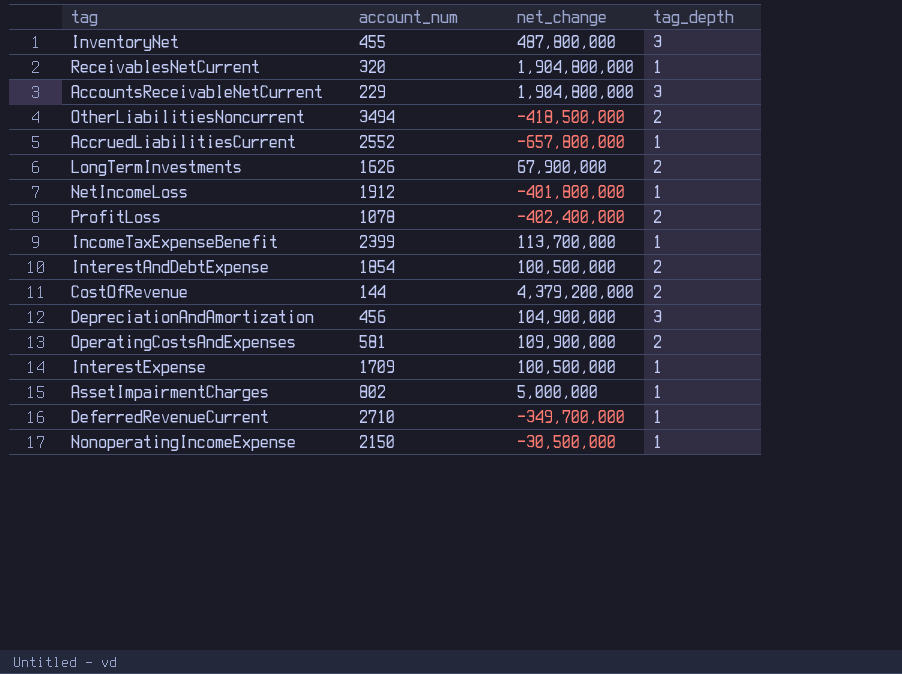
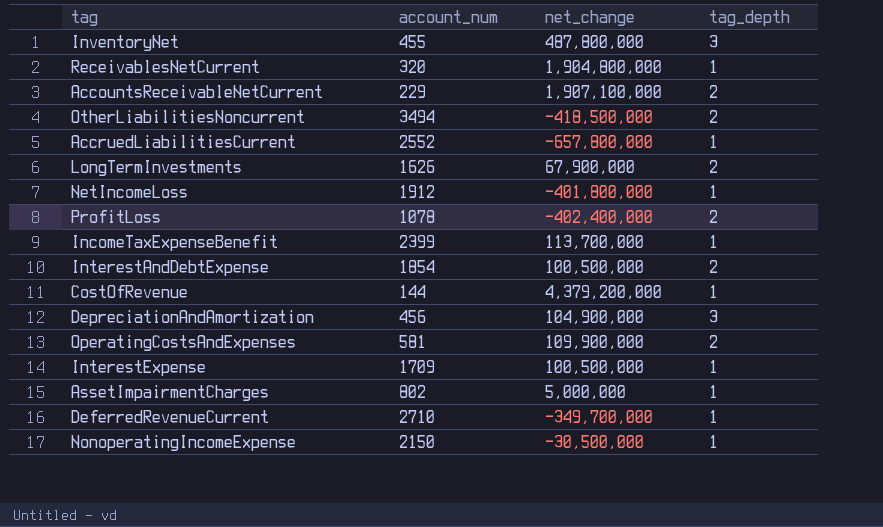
AccountsReceivableNetCurrent | net_change: 1,904,800,000 -> 1,907,100,000
AccountsReceivableNetCurrent | tag_depth: 3 -> 2
CostOfRevenue | tag_depth: 2 -> 1

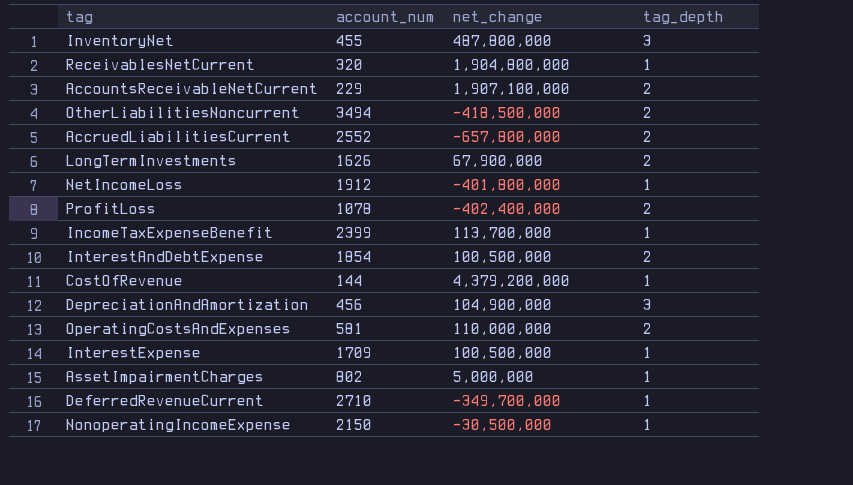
AccruedLiabilitiesCurrent | tag_depth: 1 -> 2
OperatingCostsAndExpenses | net_change: 109,900,000 -> 110,000,000

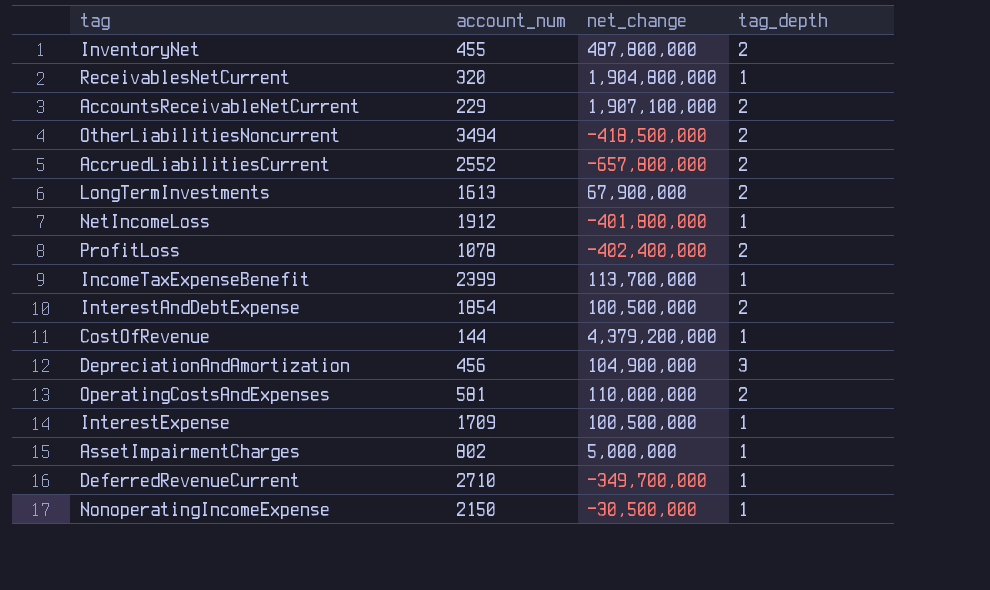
InventoryNet | tag_depth: 3 -> 2
LongTermInvestments | account_num: 1626 -> 1613

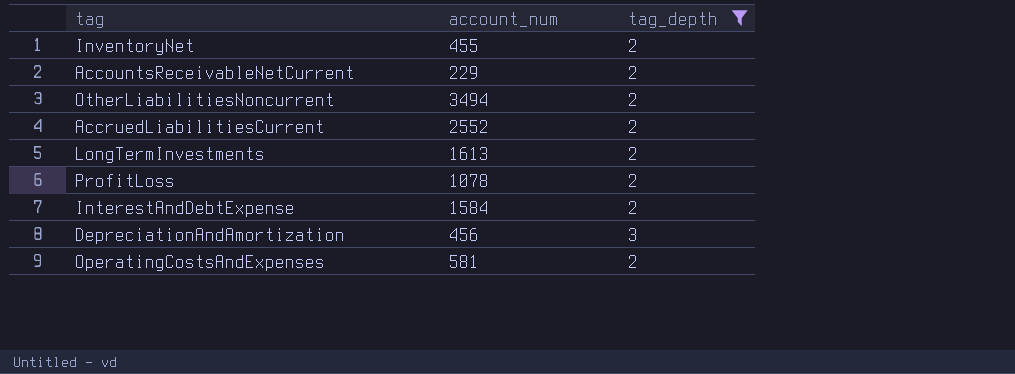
filter: none -> tag_depth != 1
column net_change | position: 3 -> none
InterestAndDebtExpense | account_num: 1854 -> 1584

